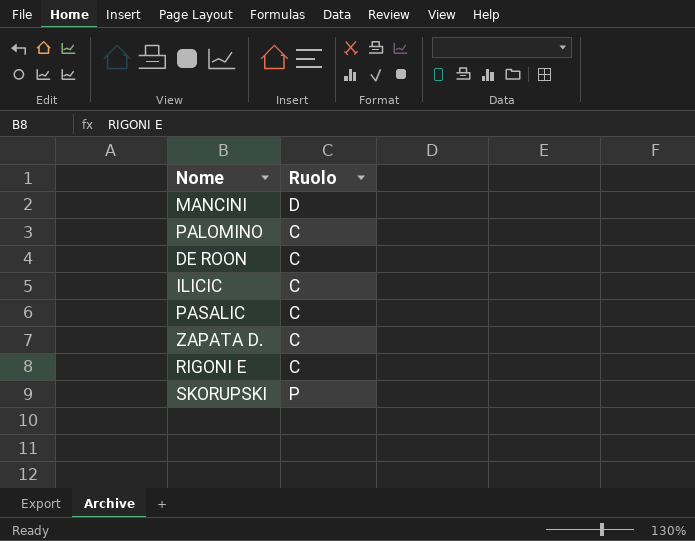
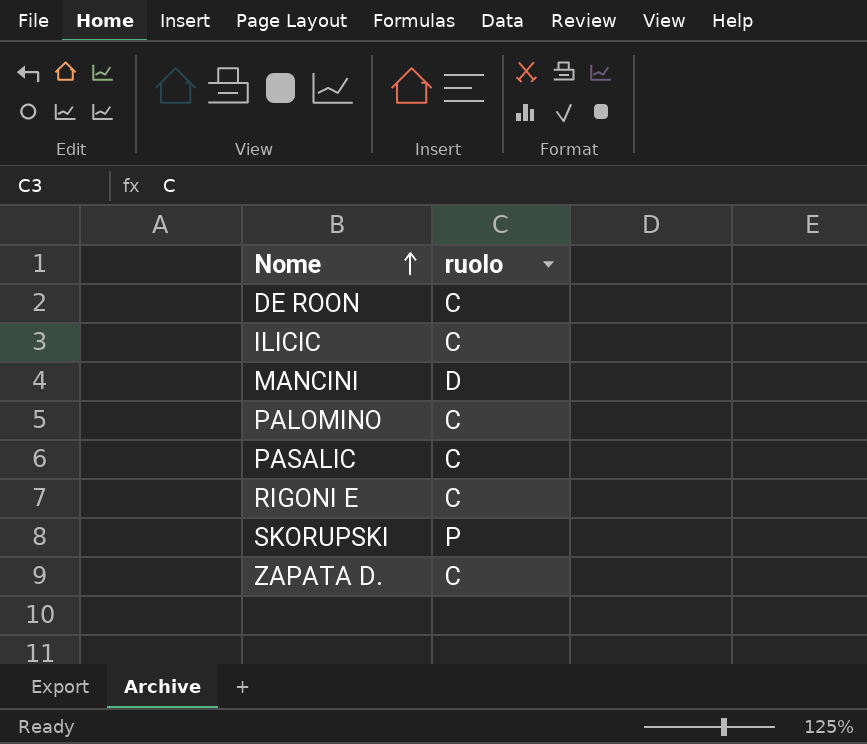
row order: none -> Nome ascending
column name: Ruolo -> ruolo

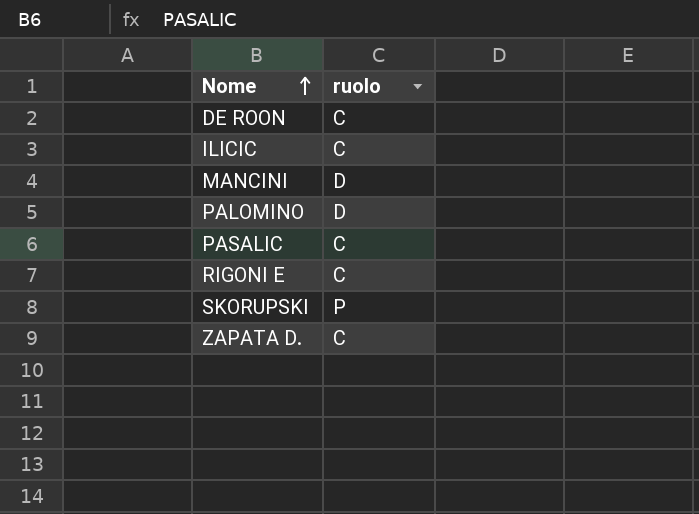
PALOMINO | ruolo: C -> D

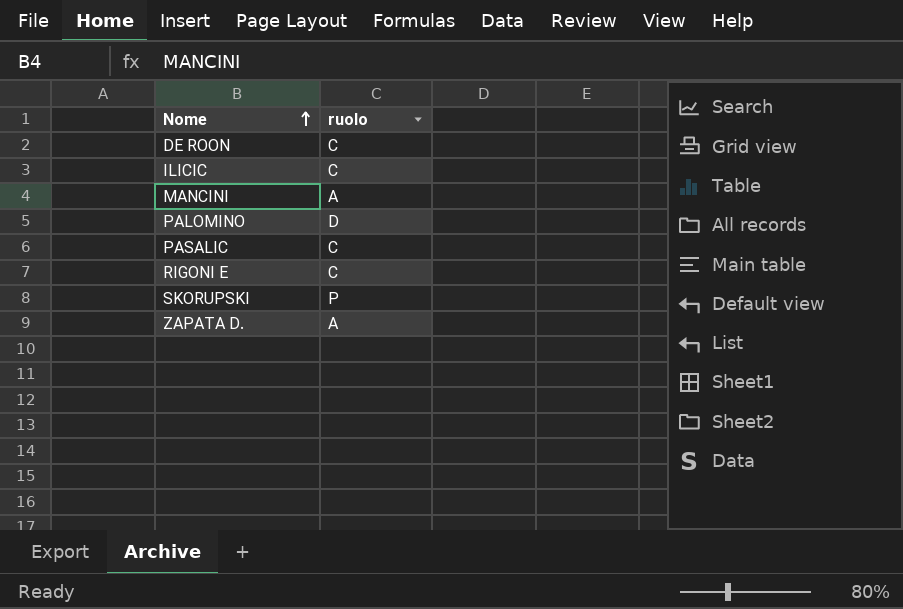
MANCINI | ruolo: D -> A
ZAPATA D. | ruolo: C -> A

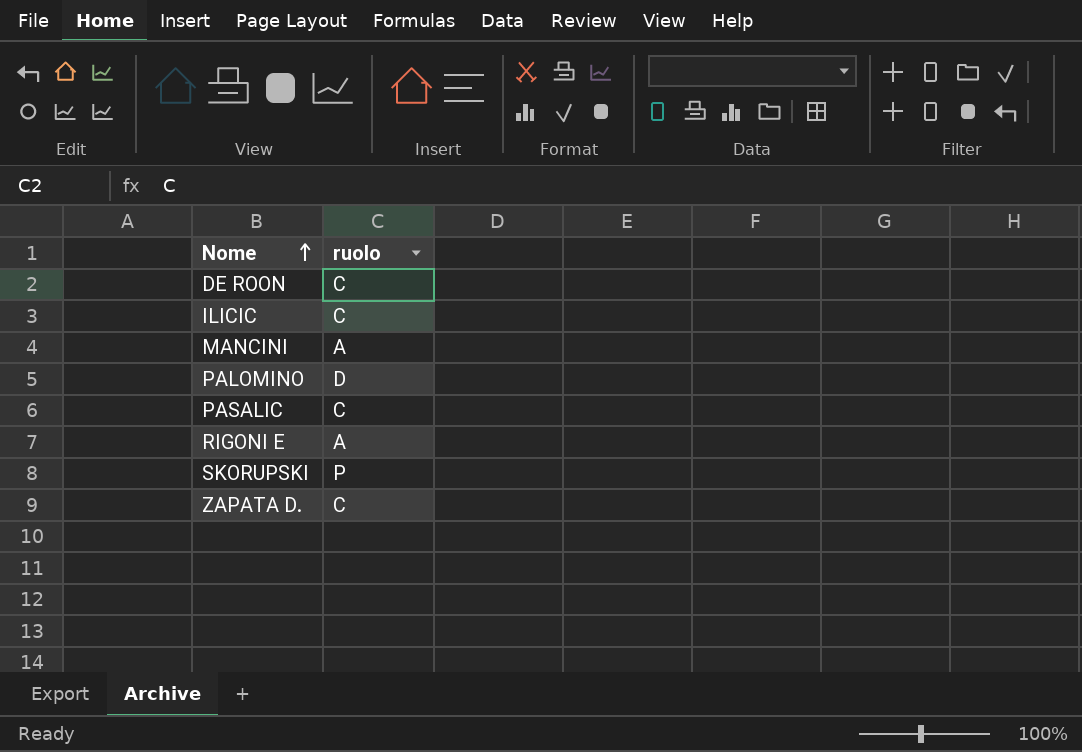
RIGONI E | ruolo: C -> A
ZAPATA D. | ruolo: A -> C

